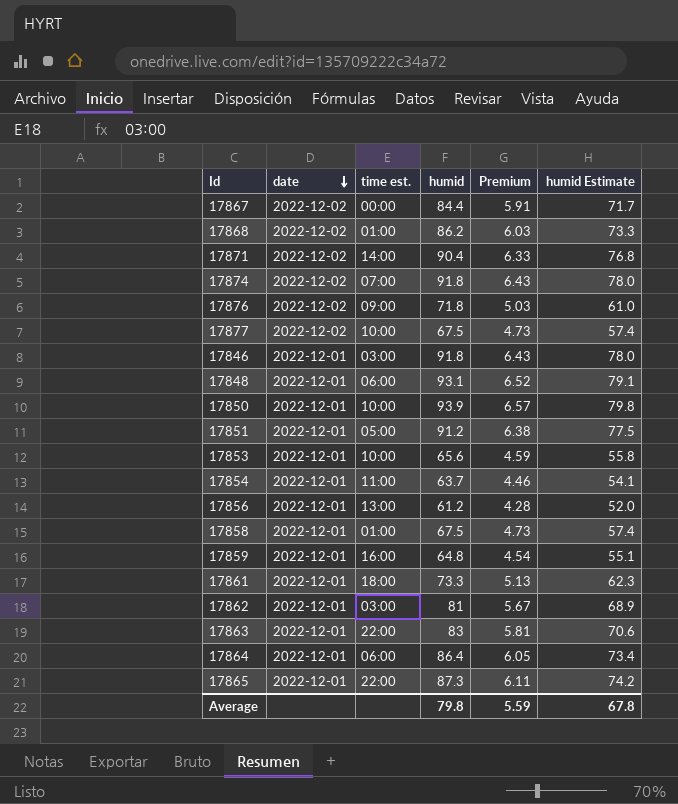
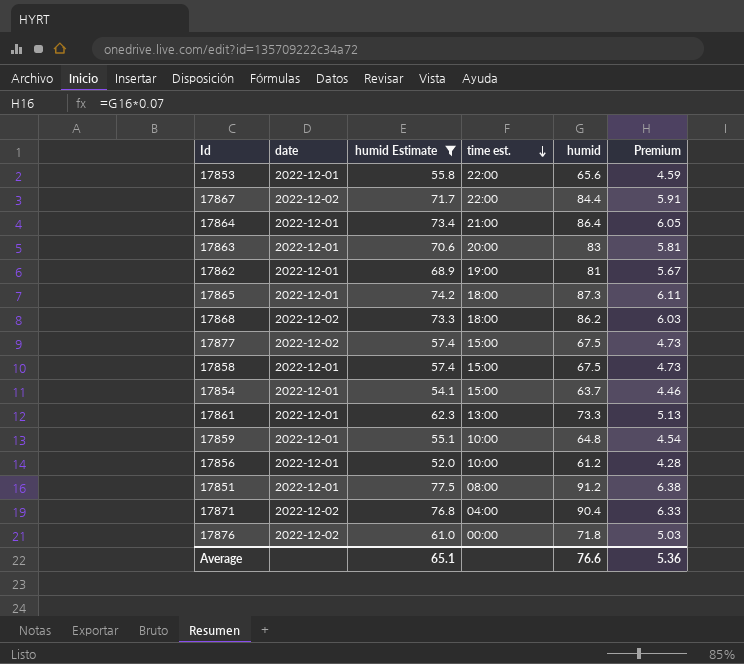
filter: none -> humid Estimate <= 77.5
row order: date descending -> time est. descending
column humid Estimate | position: 6 -> 3
17853 | time est.: 10:00 -> 22:00
17867 | time est.: 00:00 -> 22:00
17864 | time est.: 06:00 -> 21:00
17863 | time est.: 22:00 -> 20:00
17862 | time est.: 03:00 -> 19:00
17865 | time est.: 22:00 -> 18:00
17868 | time est.: 01:00 -> 18:00
17877 | time est.: 10:00 -> 15:00
17858 | time est.: 01:00 -> 15:00
17854 | time est.: 11:00 -> 15:00
17861 | time est.: 18:00 -> 13:00
17859 | time est.: 16:00 -> 10:00
17856 | time est.: 13:00 -> 10:00
17851 | time est.: 05:00 -> 08:00
17871 | time est.: 14:00 -> 04:00
17876 | time est.: 09:00 -> 00:00
Average | humid Estimate: 67.8 -> 65.1
Average | humid: 79.8 -> 76.6
Average | Premium: 5.59 -> 5.36

